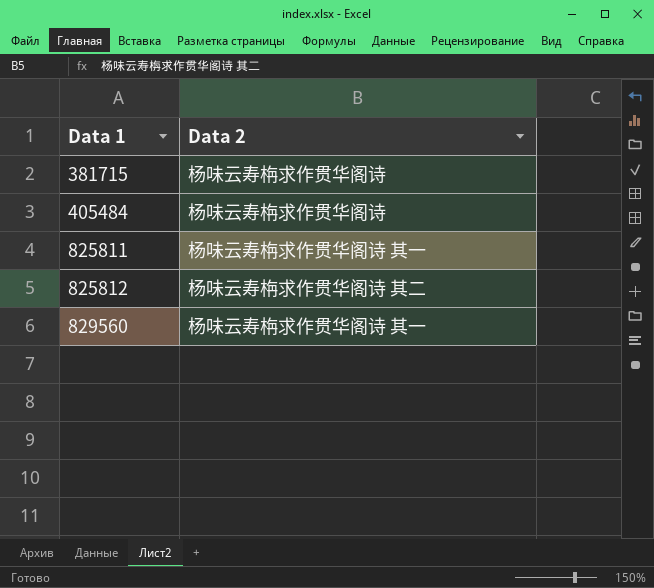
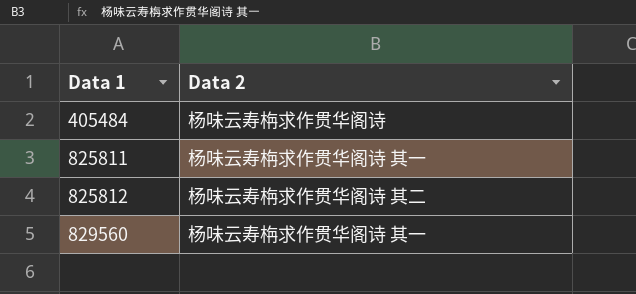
row 381715: 杨味云寿栴求作贯华阁诗 -> none

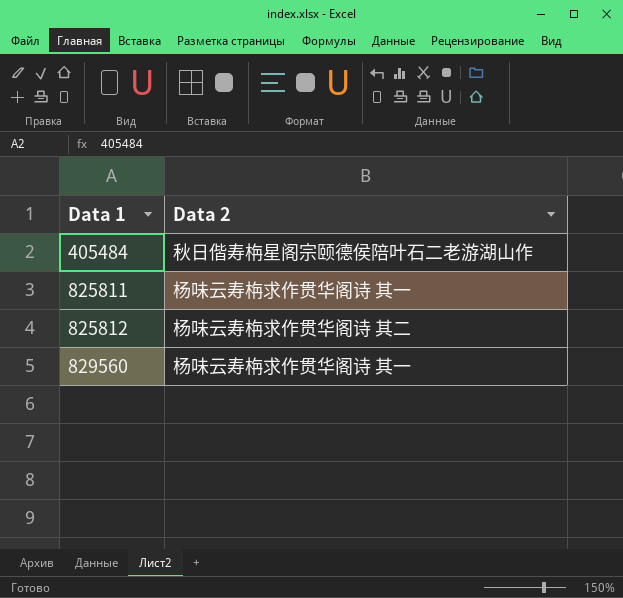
405484 | Data 2: 杨味云寿栴求作贯华阁诗 -> 秋日偕寿栴星阁宗颐德侯陪叶石二老游湖山作

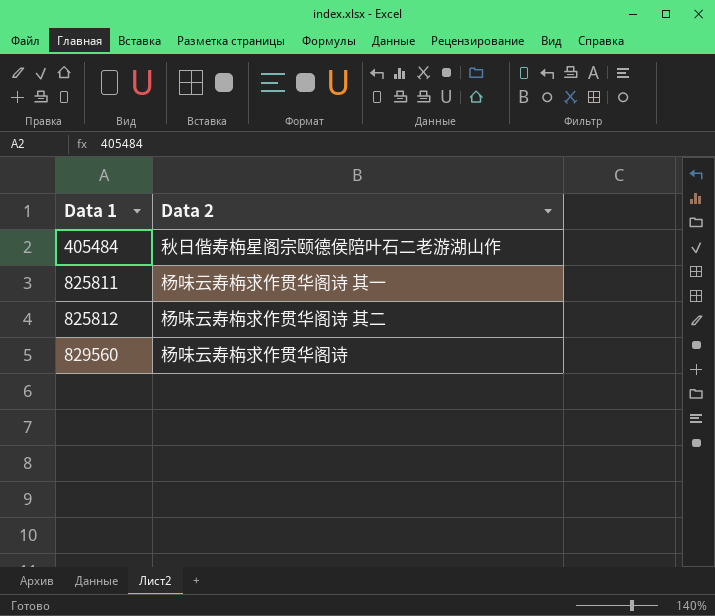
829560 | Data 2: 杨味云寿栴求作贯华阁诗 其一 -> 杨味云寿栴求作贯华阁诗

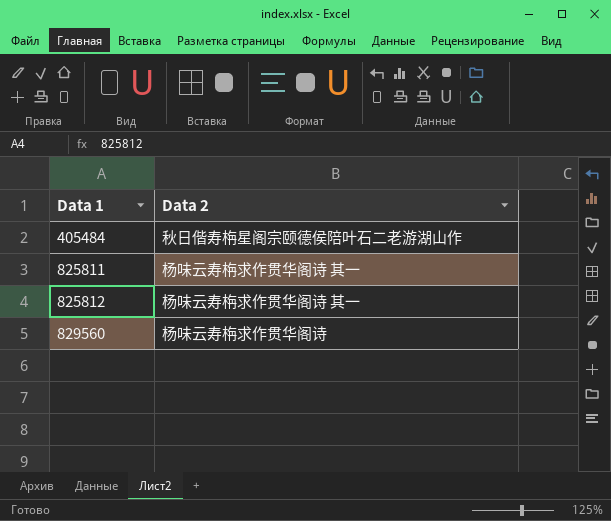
825812 | Data 2: 杨味云寿栴求作贯华阁诗 其二 -> 杨味云寿栴求作贯华阁诗 其一

